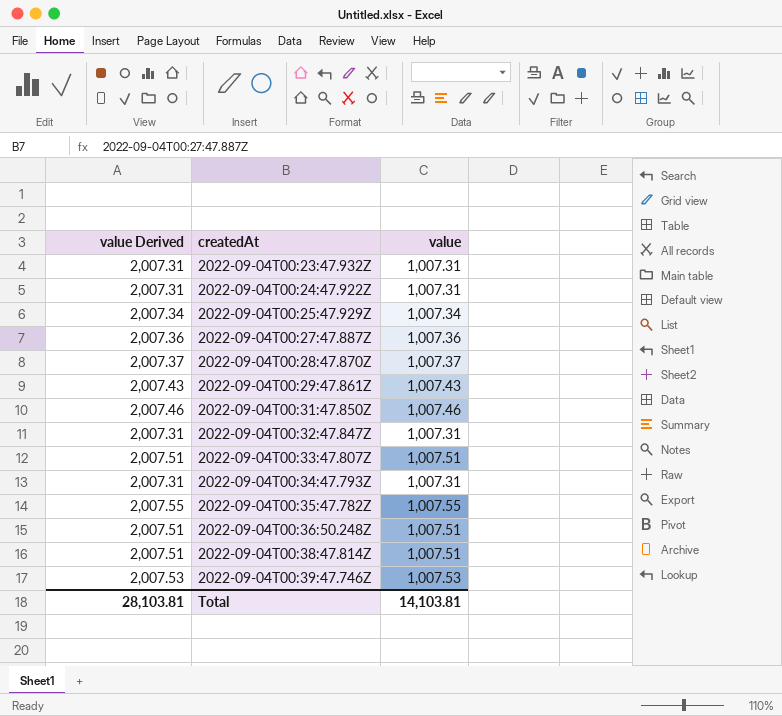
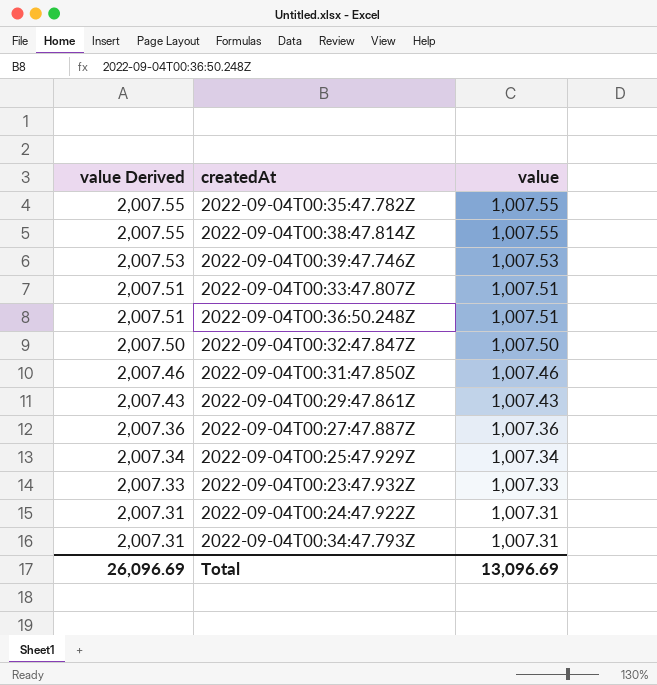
row order: createdAt ascending -> value Derived descending
row 2022-09-04T00:28:47.870Z: 2,007.37 | 1,007.37 -> none
2022-09-04T00:38:47.814Z | value Derived: 2,007.51 -> 2,007.55
2022-09-04T00:38:47.814Z | value: 1,007.51 -> 1,007.55
2022-09-04T00:32:47.847Z | value Derived: 2,007.31 -> 2,007.50
2022-09-04T00:32:47.847Z | value: 1,007.31 -> 1,007.50
2022-09-04T00:23:47.932Z | value Derived: 2,007.31 -> 2,007.33
2022-09-04T00:23:47.932Z | value: 1,007.31 -> 1,007.33
Total | value Derived: 28,103.81 -> 26,096.69
Total | value: 14,103.81 -> 13,096.69

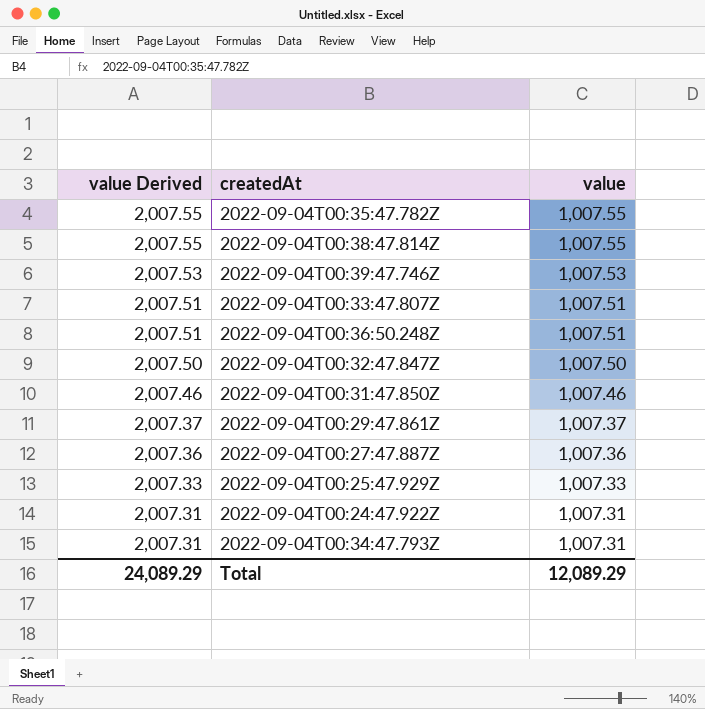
row 2022-09-04T00:23:47.932Z: 2,007.33 | 1,007.33 -> none
2022-09-04T00:29:47.861Z | value Derived: 2,007.43 -> 2,007.37
2022-09-04T00:29:47.861Z | value: 1,007.43 -> 1,007.37
2022-09-04T00:25:47.929Z | value Derived: 2,007.34 -> 2,007.33
2022-09-04T00:25:47.929Z | value: 1,007.34 -> 1,007.33
Total | value Derived: 26,096.69 -> 24,089.29
Total | value: 13,096.69 -> 12,089.29

